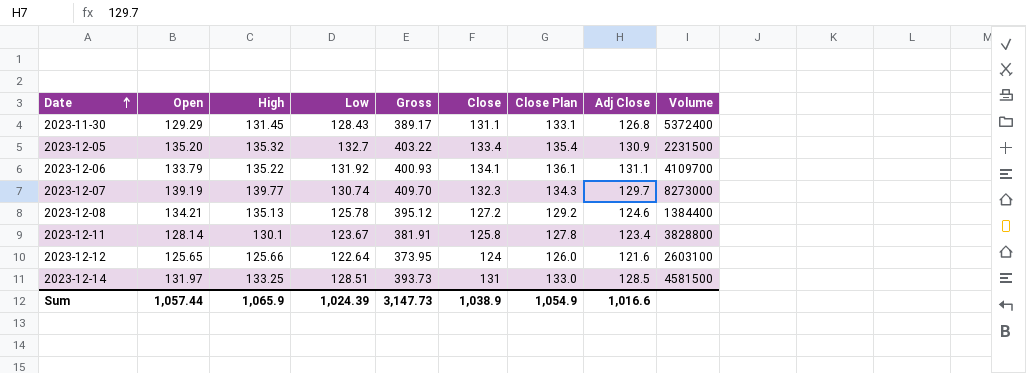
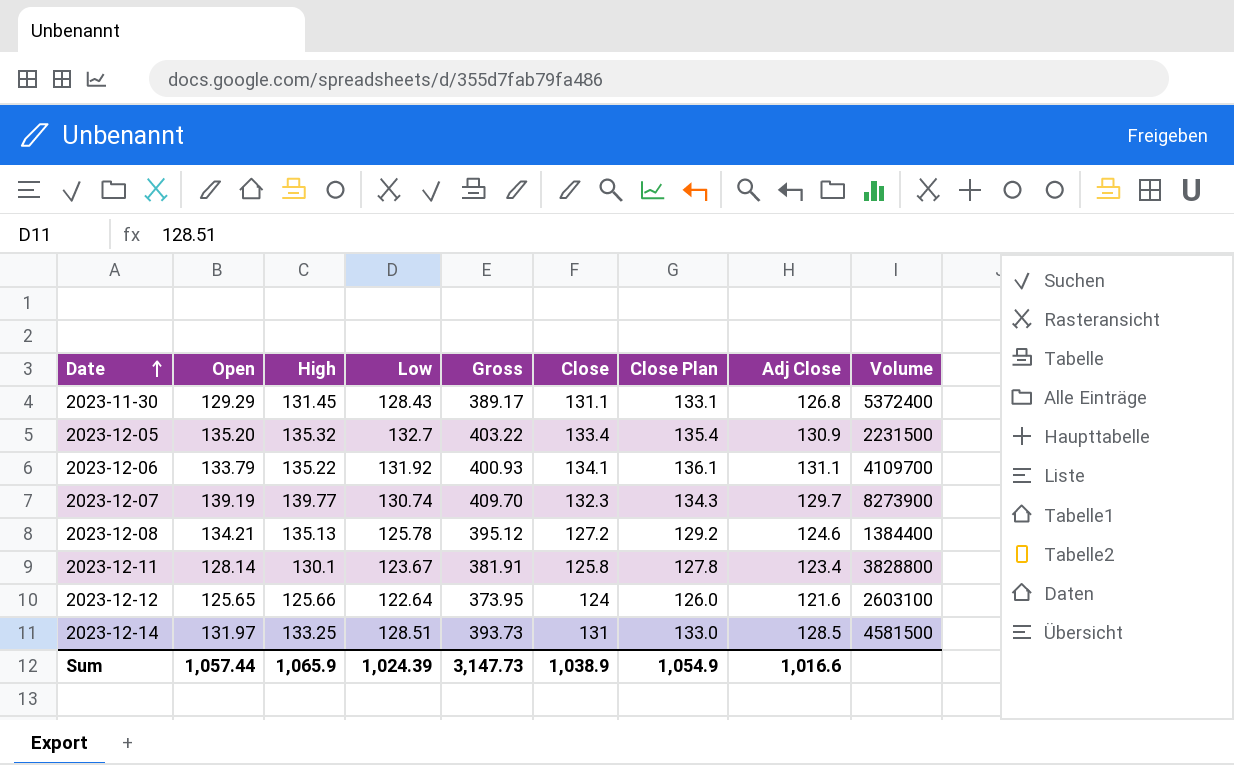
2023-12-07 | Volume: 8273000 -> 8273900

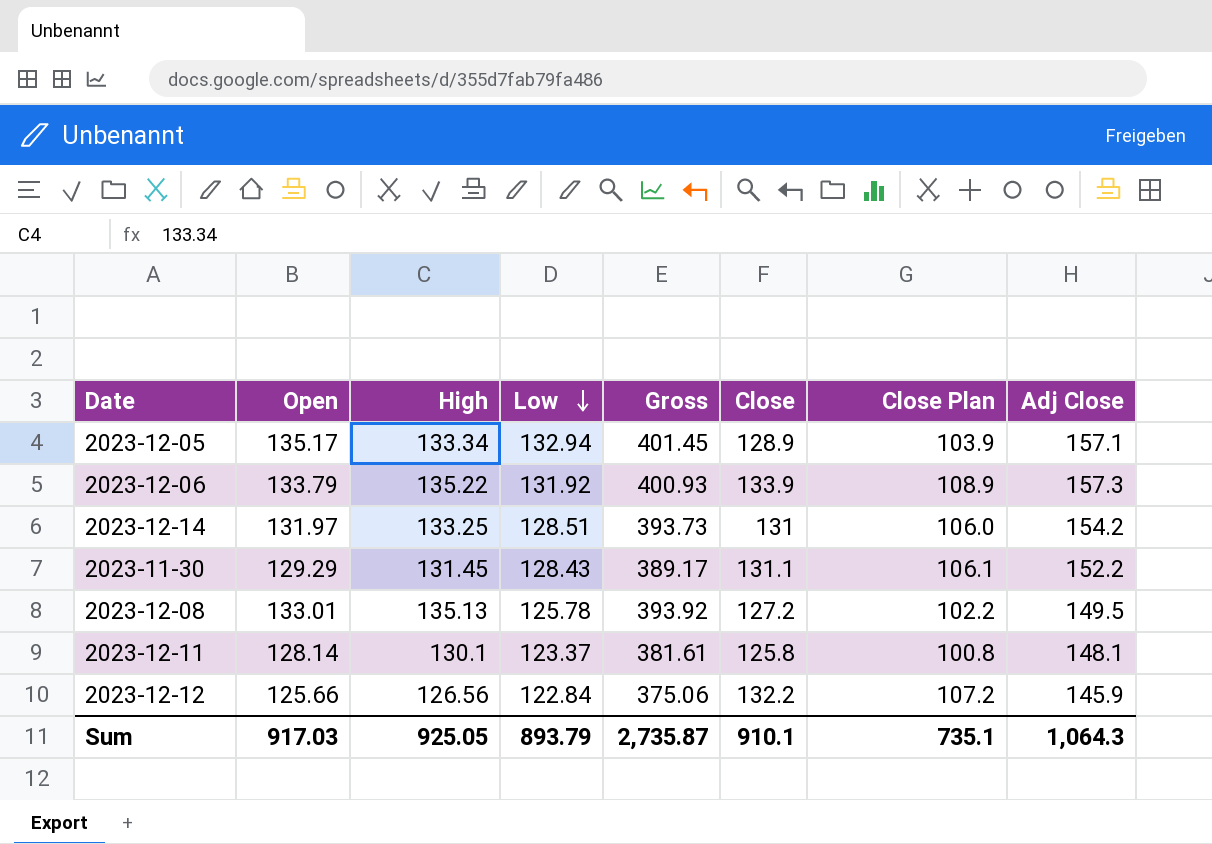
row order: Date ascending -> Low descending
column Volume | position: 9 -> none
column Close Plan | formula: [Close] + 2 -> [Close] - 25
row 2023-12-07: 139.19 | 139.77 | 130.74 | 409.70 | 132.3 | 134.3 | 129.7 | 8273900 -> none
2023-12-05 | Open: 135.20 -> 135.17
2023-12-05 | High: 135.32 -> 133.34
2023-12-05 | Low: 132.7 -> 132.94
2023-12-05 | Gross: 403.22 -> 401.45
2023-12-05 | Close: 133.4 -> 128.9
2023-12-05 | Adj Close: 130.9 -> 157.1
2023-12-06 | Close: 134.1 -> 133.9
2023-12-06 | Adj Close: 131.1 -> 157.3
2023-12-14 | Adj Close: 128.5 -> 154.2
2023-11-30 | Adj Close: 126.8 -> 152.2
2023-12-08 | Open: 134.21 -> 133.01
2023-12-08 | Gross: 395.12 -> 393.92
2023-12-08 | Adj Close: 124.6 -> 149.5
2023-12-11 | Low: 123.67 -> 123.37
2023-12-11 | Gross: 381.91 -> 381.61
2023-12-11 | Adj Close: 123.4 -> 148.1
2023-12-12 | Open: 125.65 -> 125.66
2023-12-12 | High: 125.66 -> 126.56
2023-12-12 | Low: 122.64 -> 122.84
2023-12-12 | Gross: 373.95 -> 375.06
2023-12-12 | Close: 124 -> 132.2
2023-12-12 | Adj Close: 121.6 -> 145.9
Sum | Open: 1,057.44 -> 917.03
Sum | High: 1,065.9 -> 925.05
Sum | Low: 1,024.39 -> 893.79
Sum | Gross: 3,147.73 -> 2,735.87
Sum | Close: 1,038.9 -> 910.1
Sum | Close Plan: 1,054.9 -> 735.1
Sum | Adj Close: 1,016.6 -> 1,064.3

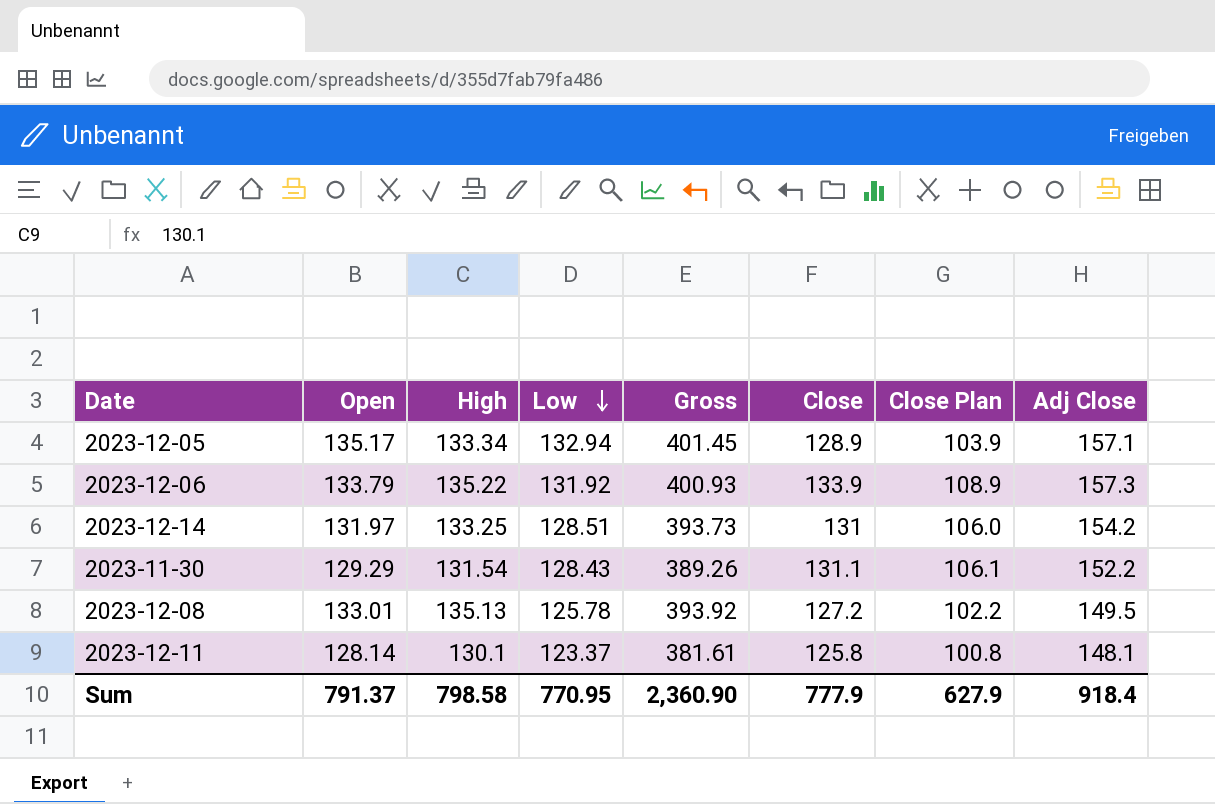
row 2023-12-12: 125.66 | 126.56 | 122.84 | 375.06 | 132.2 | 107.2 | 145.9 -> none
2023-11-30 | High: 131.45 -> 131.54
2023-11-30 | Gross: 389.17 -> 389.26
Sum | Open: 917.03 -> 791.37
Sum | High: 925.05 -> 798.58
Sum | Low: 893.79 -> 770.95
Sum | Gross: 2,735.87 -> 2,360.90
Sum | Close: 910.1 -> 777.9
Sum | Close Plan: 735.1 -> 627.9
Sum | Adj Close: 1,064.3 -> 918.4

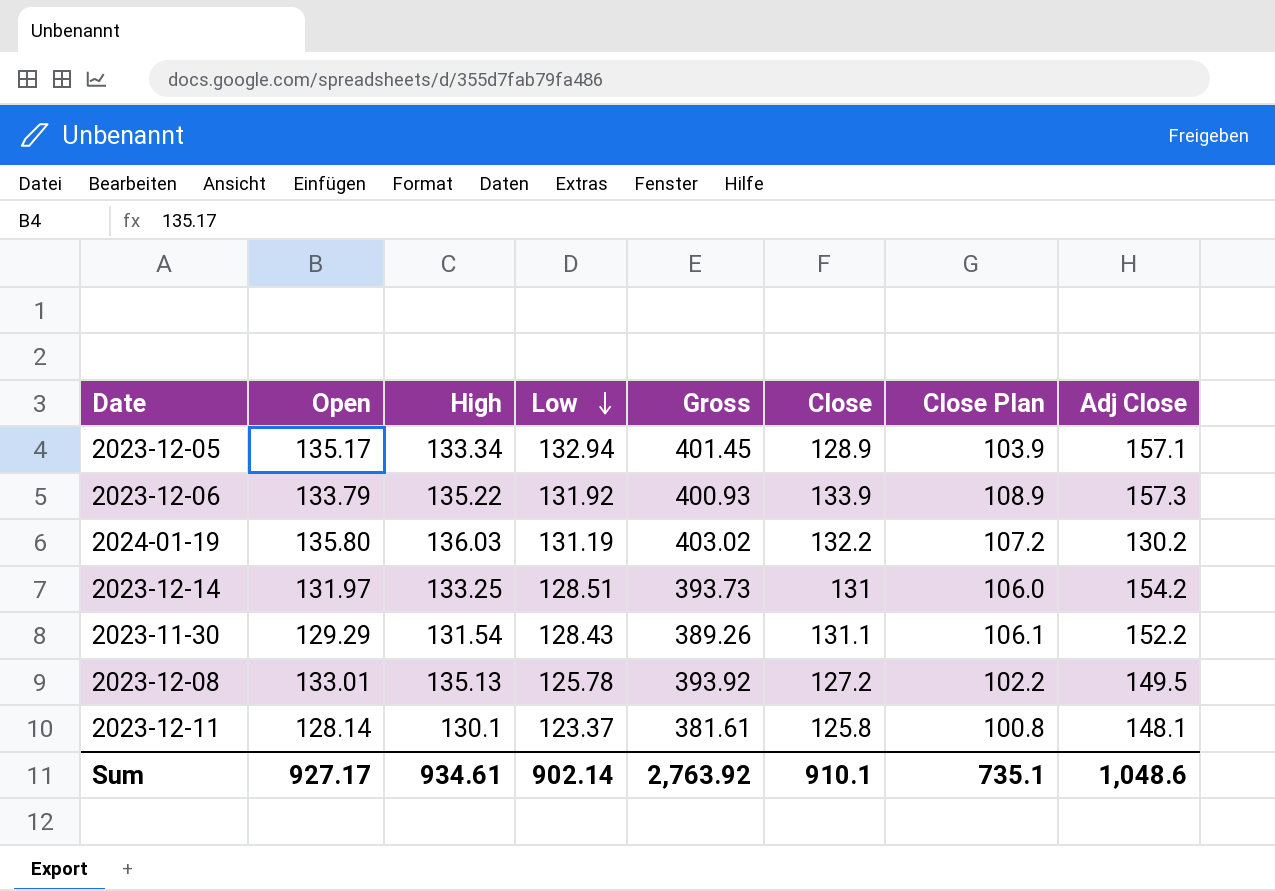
row 2024-01-19: none -> 135.80 | 136.03 | 131.19 | 403.02 | 132.2 | 107.2 | 130.2
Sum | Open: 791.37 -> 927.17
Sum | High: 798.58 -> 934.61
Sum | Low: 770.95 -> 902.14
Sum | Gross: 2,360.90 -> 2,763.92
Sum | Close: 777.9 -> 910.1
Sum | Close Plan: 627.9 -> 735.1
Sum | Adj Close: 918.4 -> 1,048.6

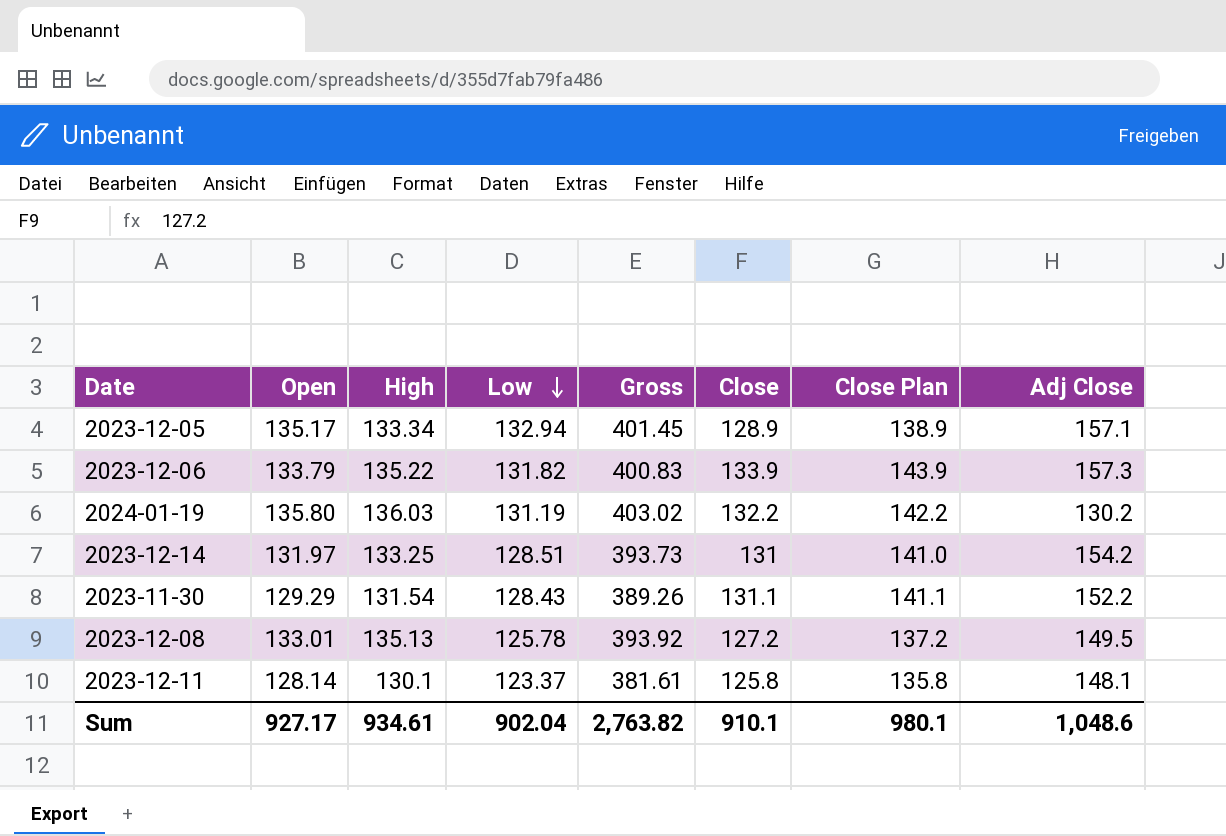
column Close Plan | formula: [Close] - 25 -> [Close] + 10
2023-12-06 | Low: 131.92 -> 131.82
2023-12-06 | Gross: 400.93 -> 400.83
Sum | Low: 902.14 -> 902.04
Sum | Gross: 2,763.92 -> 2,763.82
Sum | Close Plan: 735.1 -> 980.1

